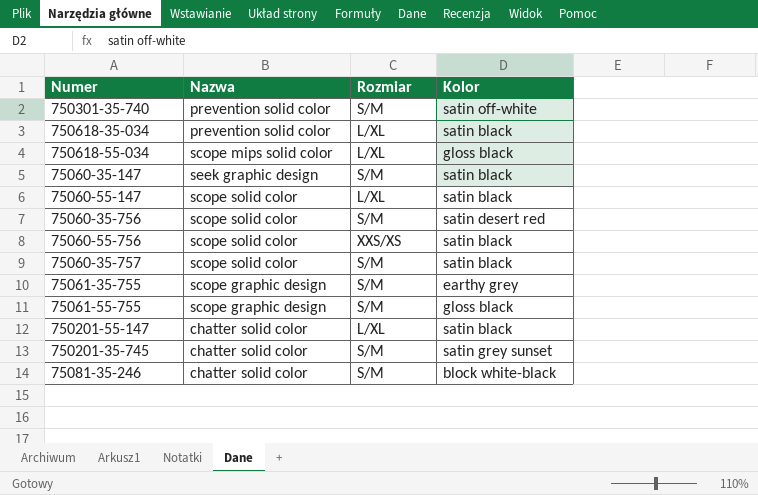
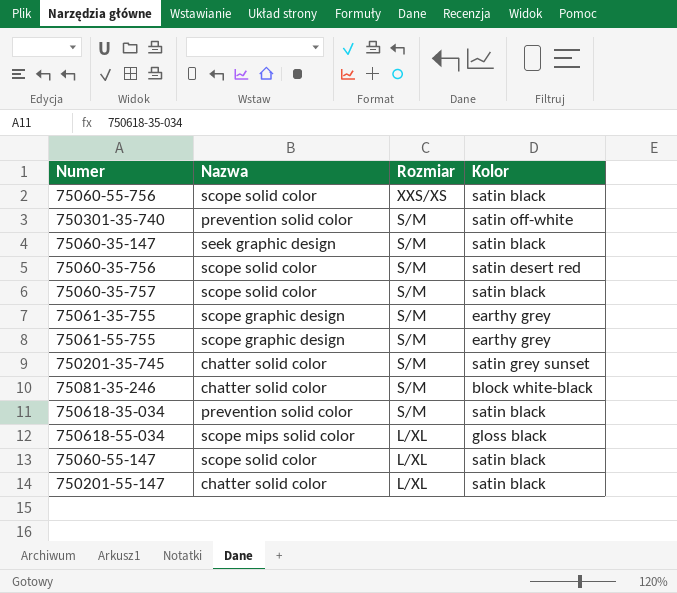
row order: none -> Rozmiar descending
75061-55-755 | Kolor: gloss black -> earthy grey
750618-35-034 | Rozmiar: L/XL -> S/M

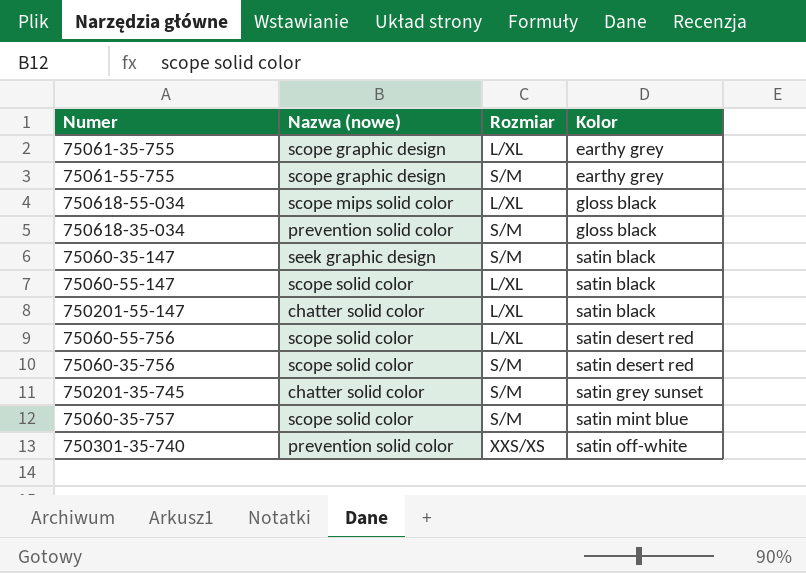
row order: Rozmiar descending -> Kolor ascending
column name: Nazwa -> Nazwa (nowe)
row 75081-35-246: chatter solid color | S/M | block white-black -> none
75061-35-755 | Rozmiar: S/M -> L/XL
750618-35-034 | Kolor: satin black -> gloss black
75060-55-756 | Rozmiar: XXS/XS -> L/XL
75060-55-756 | Kolor: satin black -> satin desert red
75060-35-757 | Kolor: satin black -> satin mint blue
750301-35-740 | Rozmiar: S/M -> XXS/XS

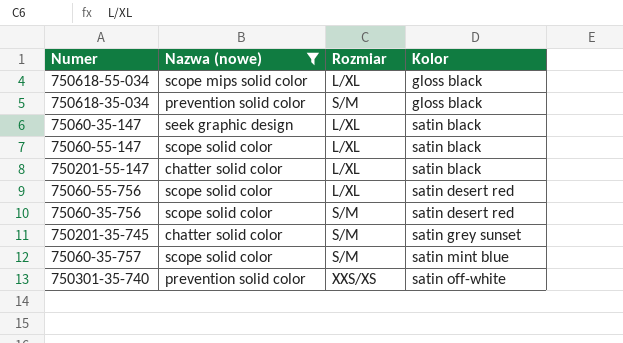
filter: none -> Nazwa (nowe) != scope graphic design
75060-35-147 | Rozmiar: S/M -> L/XL

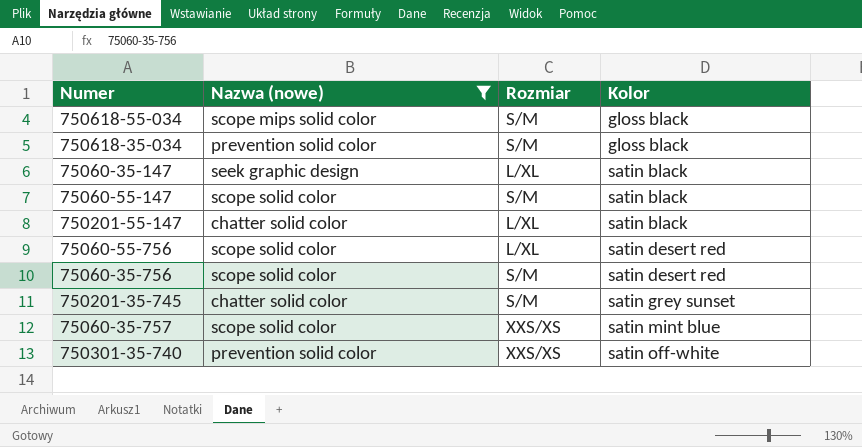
750618-55-034 | Rozmiar: L/XL -> S/M
75060-55-147 | Rozmiar: L/XL -> S/M
75060-35-757 | Rozmiar: S/M -> XXS/XS

